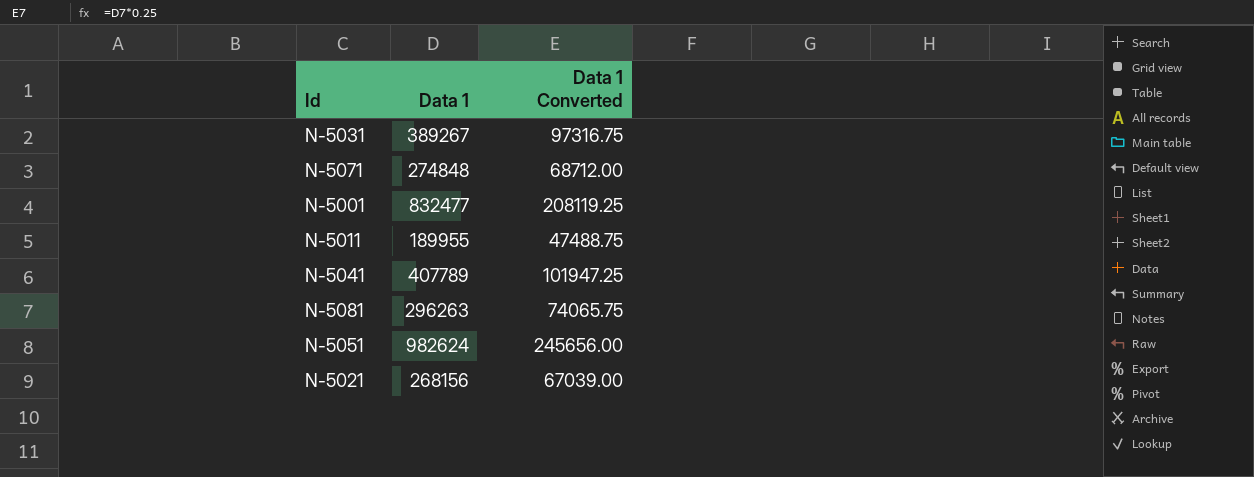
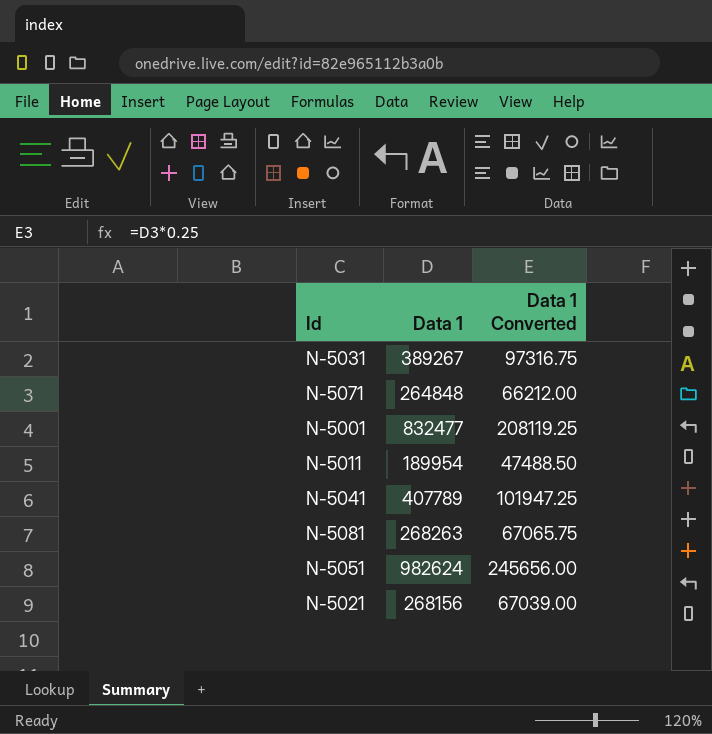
N-5071 | Data 1: 274848 -> 264848
N-5071 | Data 1 Converted: 68712.00 -> 66212.00
N-5011 | Data 1: 189955 -> 189954
N-5011 | Data 1 Converted: 47488.75 -> 47488.50
N-5081 | Data 1: 296263 -> 268263
N-5081 | Data 1 Converted: 74065.75 -> 67065.75

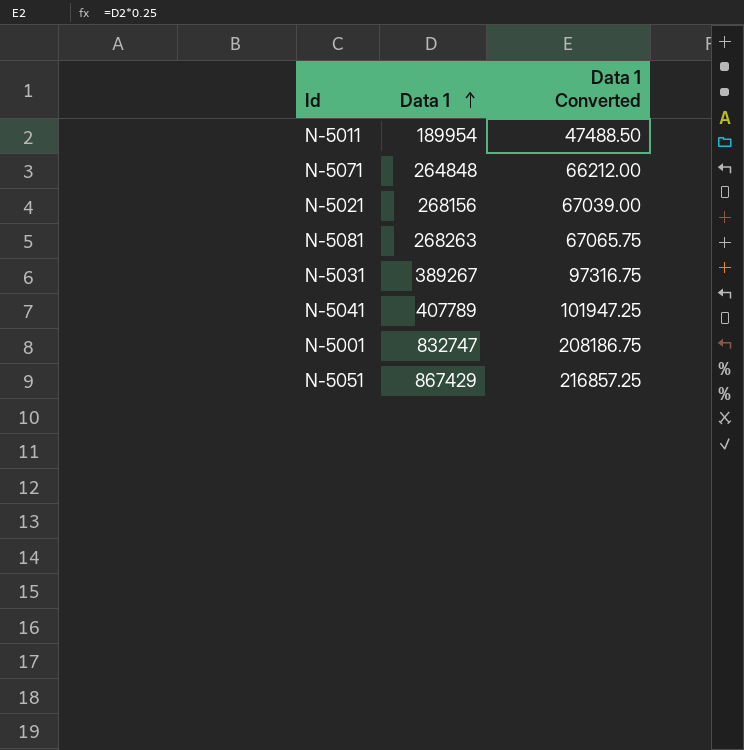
row order: none -> Data 1 ascending
N-5001 | Data 1: 832477 -> 832747
N-5001 | Data 1 Converted: 208119.25 -> 208186.75
N-5051 | Data 1: 982624 -> 867429
N-5051 | Data 1 Converted: 245656.00 -> 216857.25

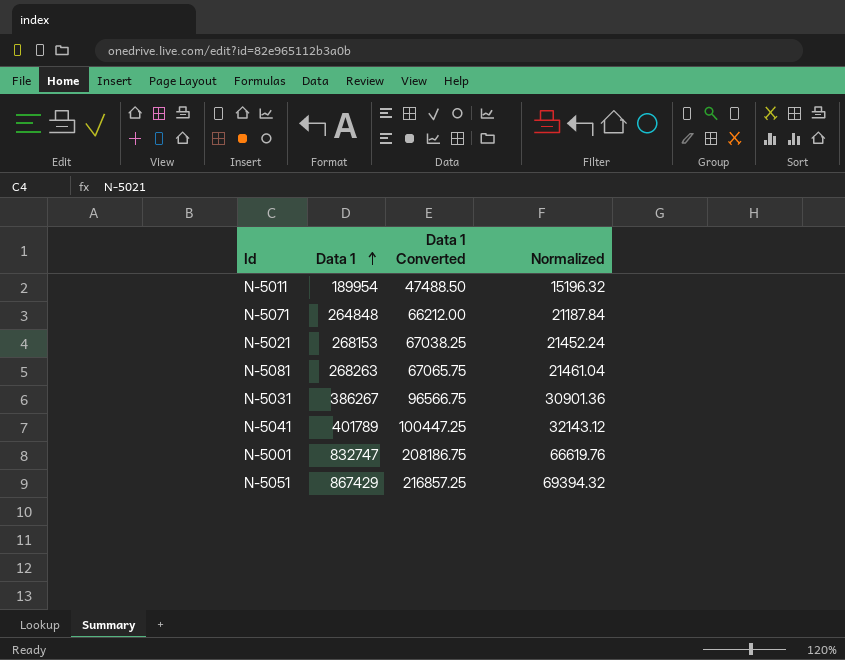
column Normalized | formula: none -> [Data 1] * 0.08
N-5021 | Data 1: 268156 -> 268153
N-5021 | Data 1 Converted: 67039.00 -> 67038.25
N-5031 | Data 1: 389267 -> 386267
N-5031 | Data 1 Converted: 97316.75 -> 96566.75
N-5041 | Data 1: 407789 -> 401789
N-5041 | Data 1 Converted: 101947.25 -> 100447.25

